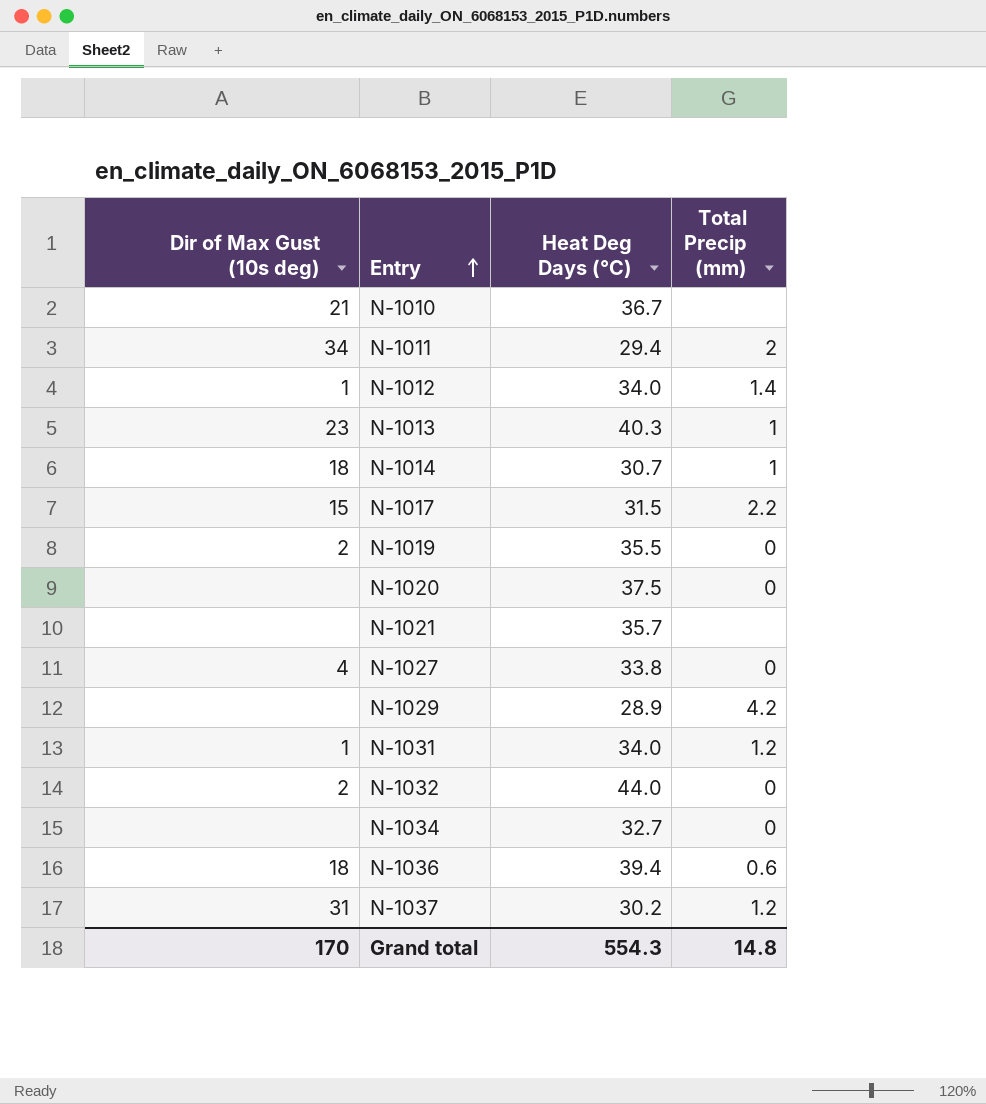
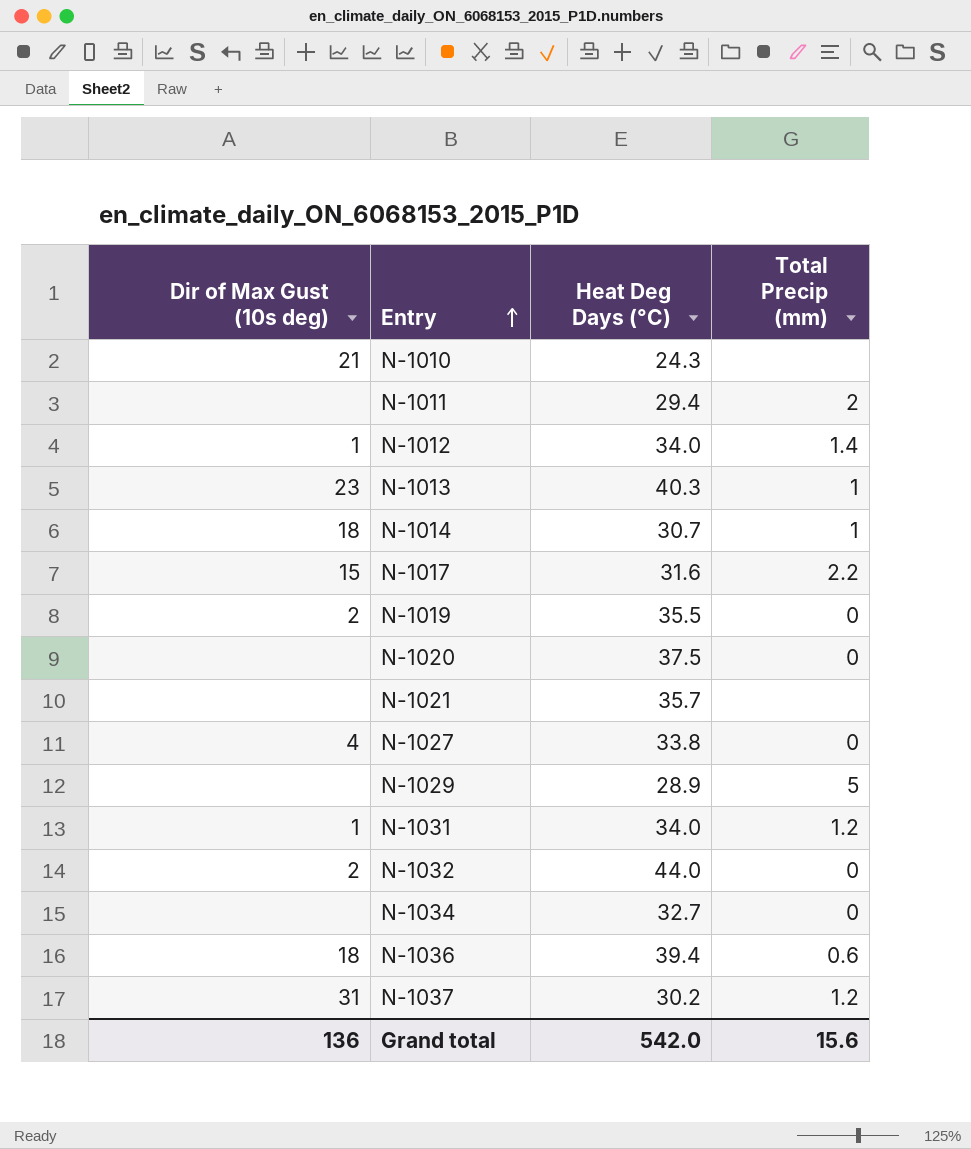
N-1010 | Heat Deg Days (°C): 36.7 -> 24.3
N-1011 | Dir of Max Gust (10s deg): 34 -> none
N-1017 | Heat Deg Days (°C): 31.5 -> 31.6
N-1029 | Total Precip (mm): 4.2 -> 5
Grand total | Dir of Max Gust (10s deg): 170 -> 136
Grand total | Heat Deg Days (°C): 554.3 -> 542.0
Grand total | Total Precip (mm): 14.8 -> 15.6

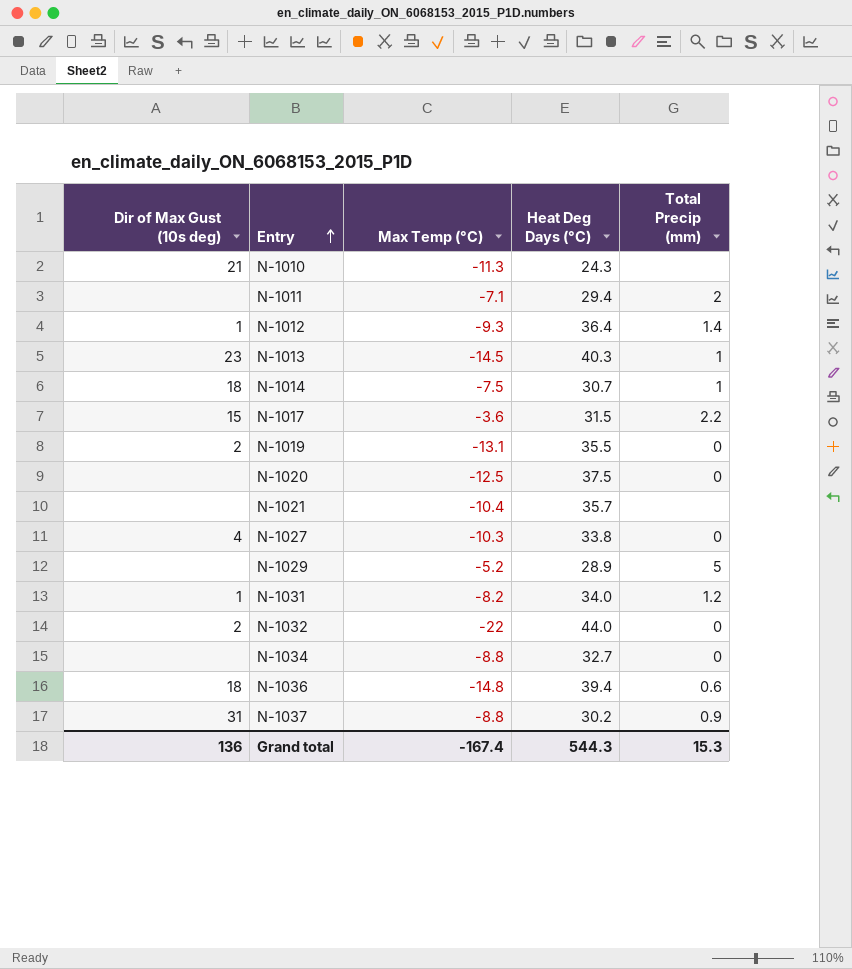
column Max Temp (°C) | position: none -> 3
N-1012 | Heat Deg Days (°C): 34.0 -> 36.4
N-1017 | Heat Deg Days (°C): 31.6 -> 31.5
N-1037 | Total Precip (mm): 1.2 -> 0.9
Grand total | Heat Deg Days (°C): 542.0 -> 544.3
Grand total | Total Precip (mm): 15.6 -> 15.3

